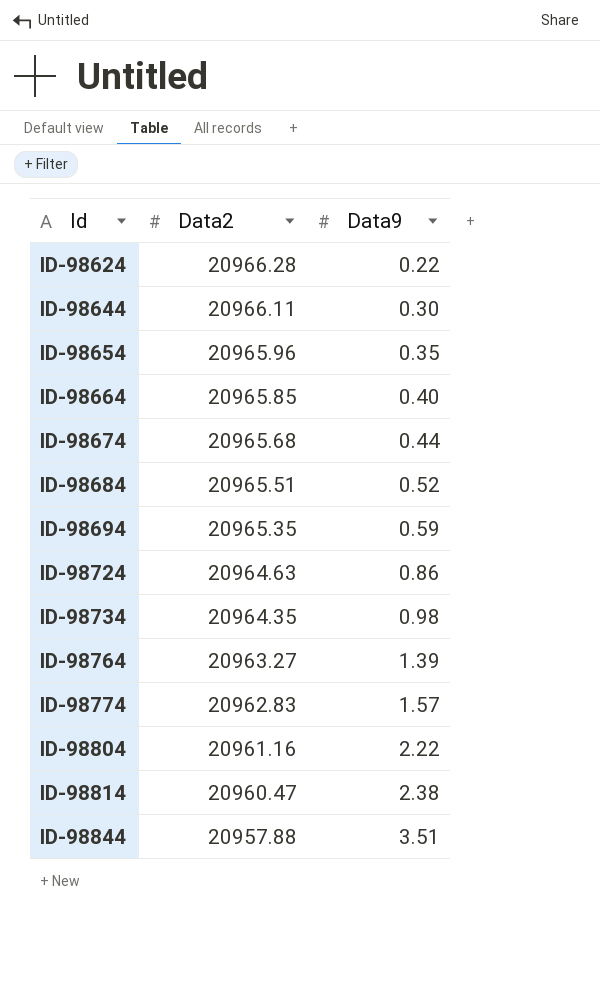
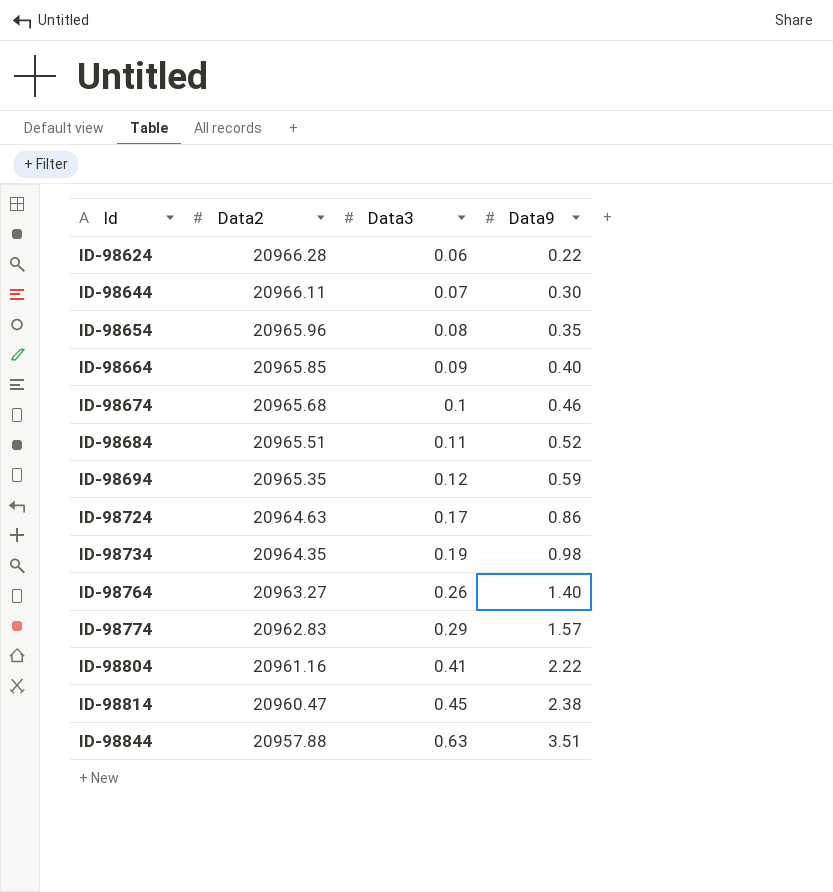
column Data3 | position: none -> 3
ID-98674 | Data9: 0.44 -> 0.46
ID-98764 | Data9: 1.39 -> 1.40

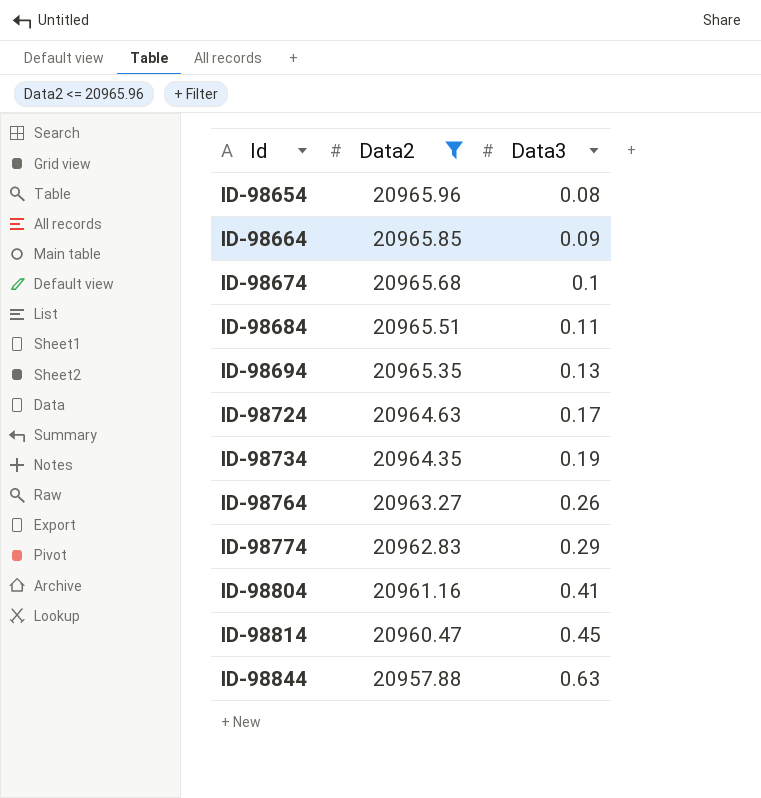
filter: none -> Data2 <= 20965.96
column Data9 | position: 4 -> none
ID-98694 | Data3: 0.12 -> 0.13

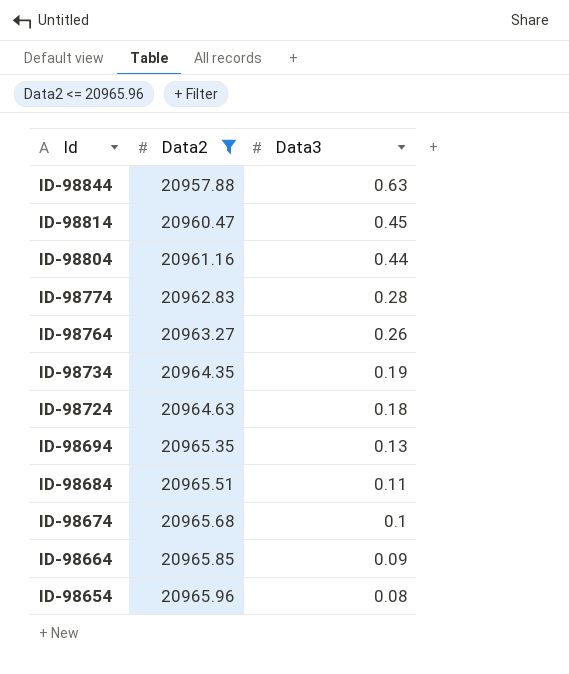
row order: Id ascending -> Id descending
ID-98804 | Data3: 0.41 -> 0.44
ID-98774 | Data3: 0.29 -> 0.28
ID-98724 | Data3: 0.17 -> 0.18

